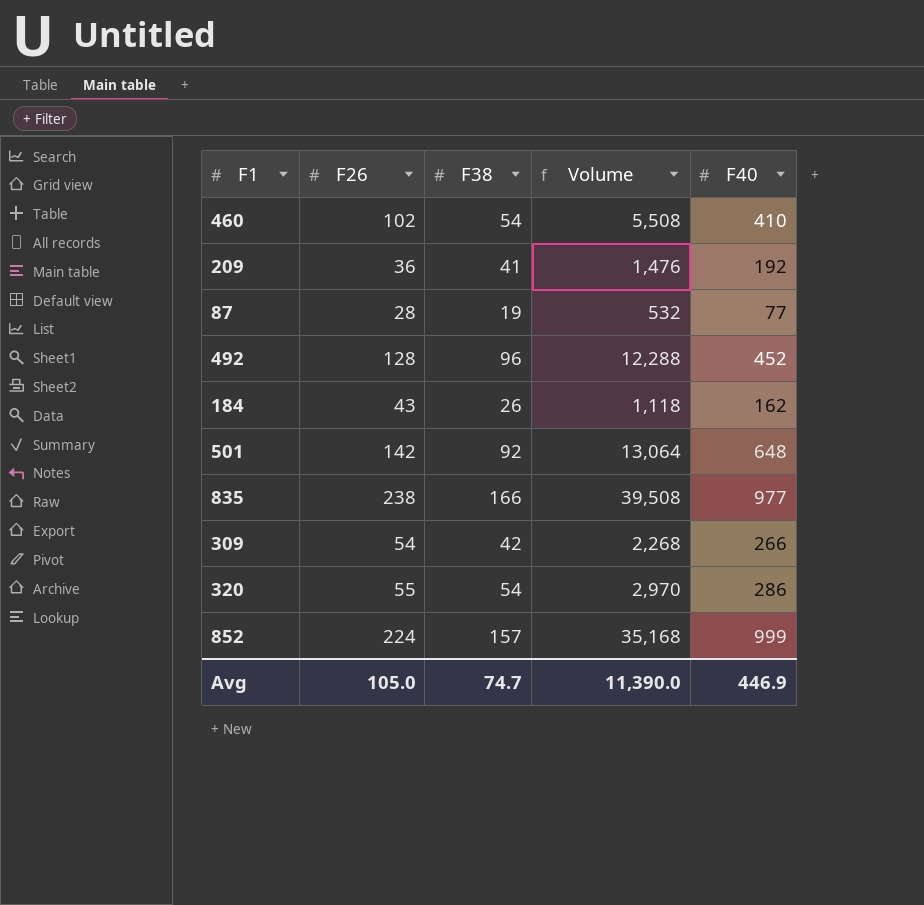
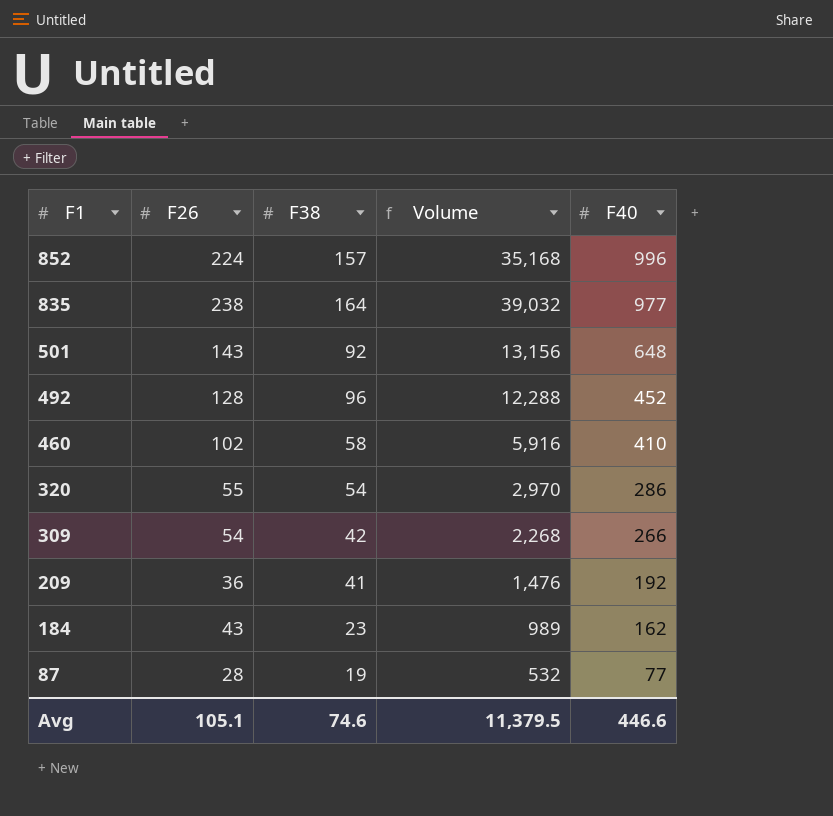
row order: none -> F1 descending
852 | F40: 999 -> 996
835 | F38: 166 -> 164
835 | Volume: 39,508 -> 39,032
501 | F26: 142 -> 143
501 | Volume: 13,064 -> 13,156
460 | F38: 54 -> 58
460 | Volume: 5,508 -> 5,916
184 | F38: 26 -> 23
184 | Volume: 1,118 -> 989
Avg | F26: 105.0 -> 105.1
Avg | F38: 74.7 -> 74.6
Avg | Volume: 11,390.0 -> 11,379.5
Avg | F40: 446.9 -> 446.6

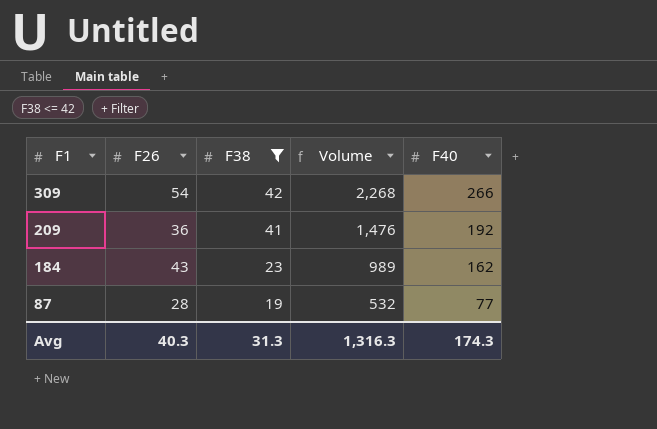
filter: none -> F38 <= 42
Avg | F26: 105.1 -> 40.3
Avg | F38: 74.6 -> 31.3
Avg | Volume: 11,379.5 -> 1,316.3
Avg | F40: 446.6 -> 174.3

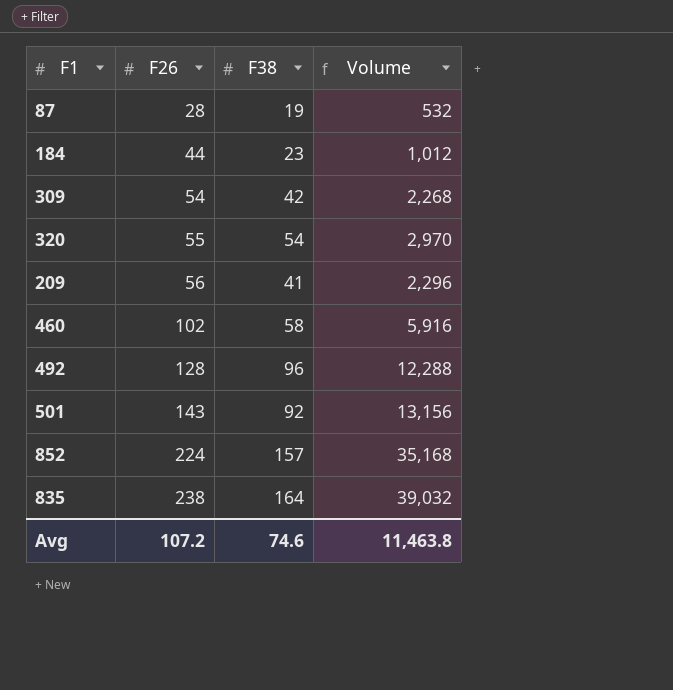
filter: F38 <= 42 -> none
row order: F1 descending -> F26 ascending
column F40 | position: 5 -> none
184 | F26: 43 -> 44
184 | Volume: 989 -> 1,012
209 | F26: 36 -> 56
209 | Volume: 1,476 -> 2,296
Avg | F26: 40.3 -> 107.2
Avg | F38: 31.3 -> 74.6
Avg | Volume: 1,316.3 -> 11,463.8

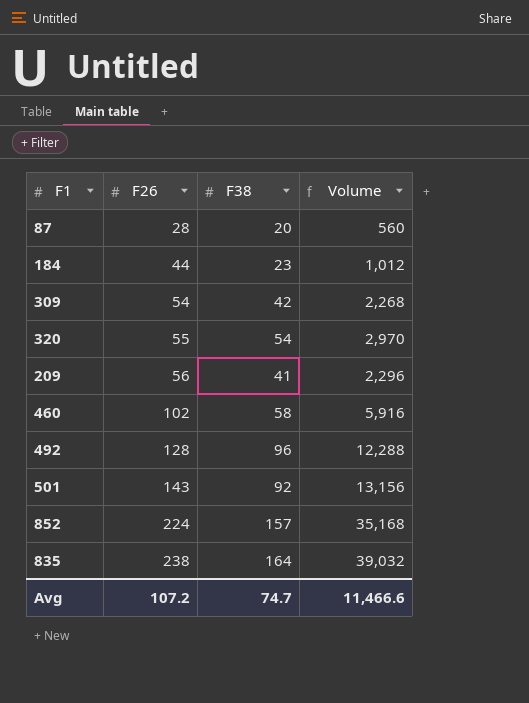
87 | F38: 19 -> 20
87 | Volume: 532 -> 560
Avg | F38: 74.6 -> 74.7
Avg | Volume: 11,463.8 -> 11,466.6

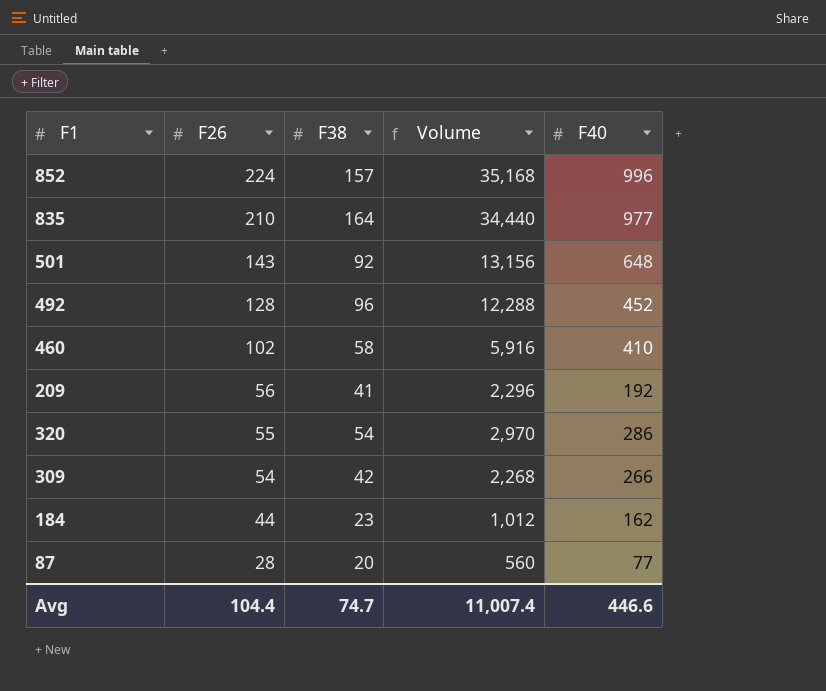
row order: F26 ascending -> F26 descending
column F40 | position: none -> 5
835 | F26: 238 -> 210
835 | Volume: 39,032 -> 34,440
Avg | F26: 107.2 -> 104.4
Avg | Volume: 11,466.6 -> 11,007.4

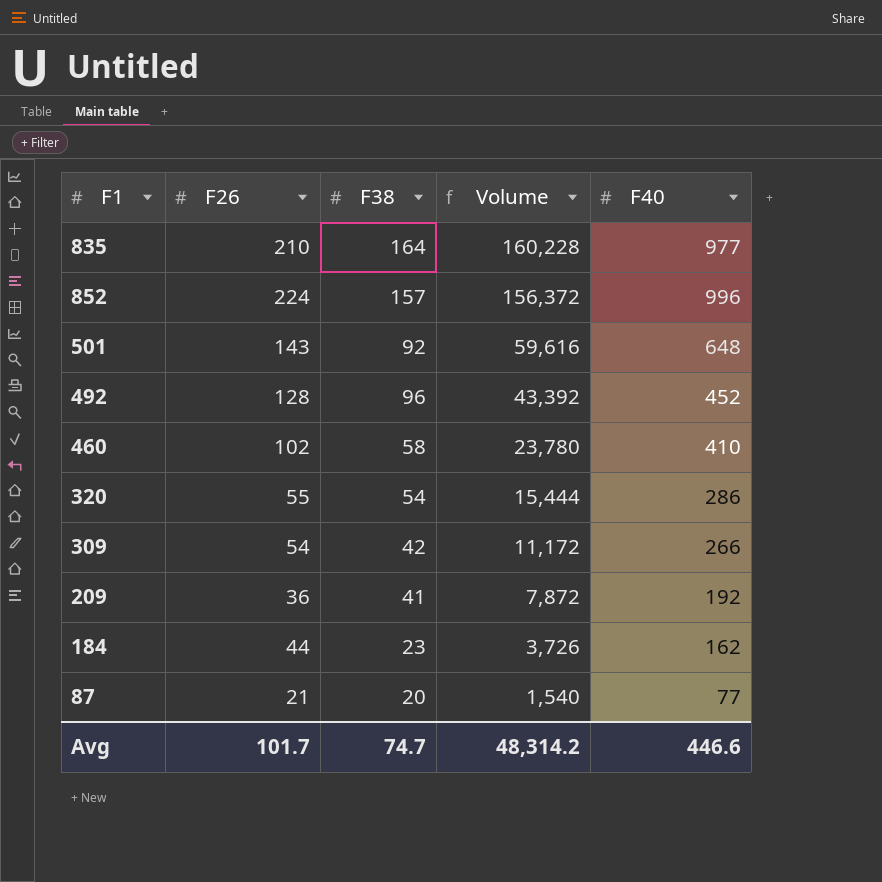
row order: F26 descending -> Volume descending
column Volume | formula: [F26] * [F38] -> [F38] * [F40]
209 | F26: 56 -> 36
87 | F26: 28 -> 21
Avg | F26: 104.4 -> 101.7
Avg | Volume: 11,007.4 -> 48,314.2

